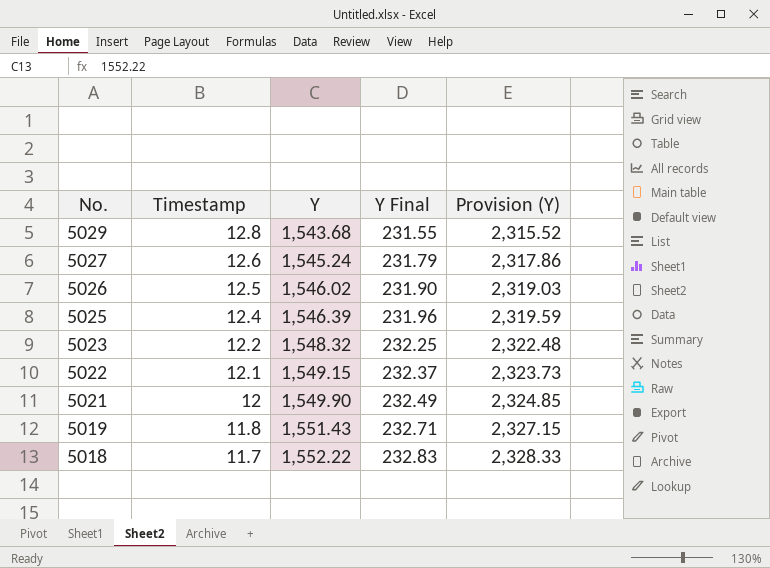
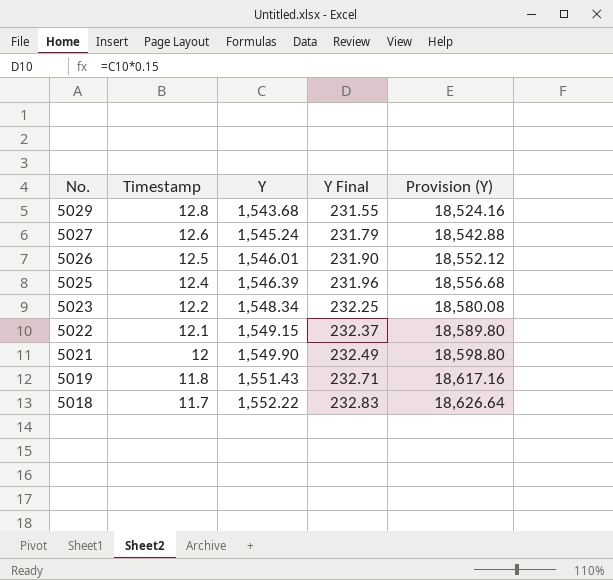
column Provision (Y) | formula: [Y] * 1.5 -> [Y] * 12
5026 | Y: 1,546.02 -> 1,546.01
5023 | Y: 1,548.32 -> 1,548.34

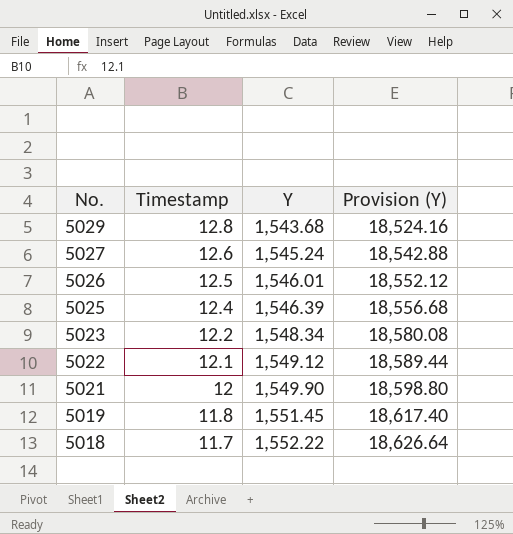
column Y Final | formula: [Y] * 0.15 -> none
5022 | Y: 1,549.15 -> 1,549.12
5022 | Provision (Y): 18,589.80 -> 18,589.44
5019 | Y: 1,551.43 -> 1,551.45
5019 | Provision (Y): 18,617.16 -> 18,617.40

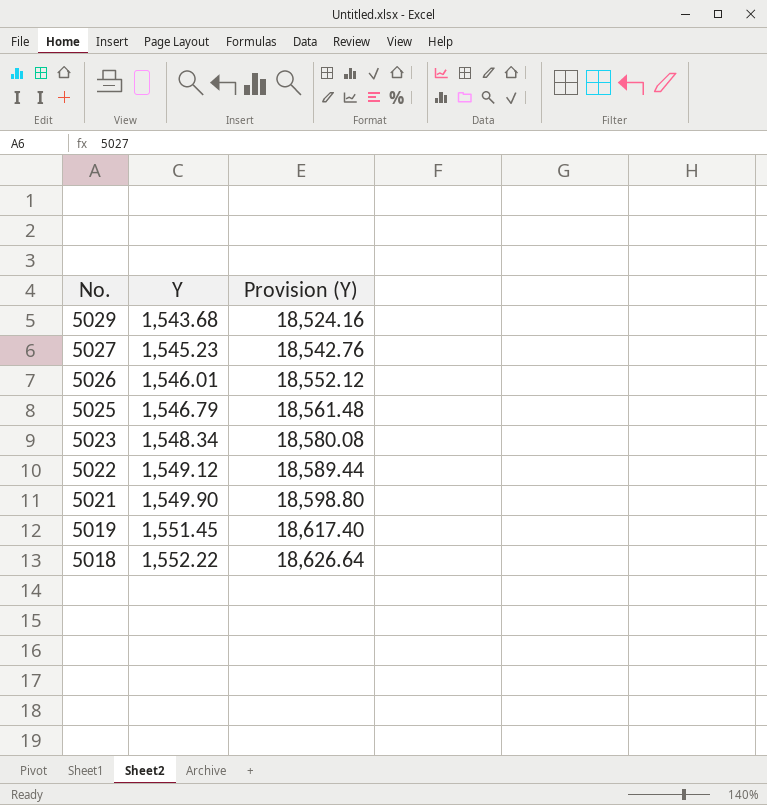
column Timestamp | position: 2 -> none
5027 | Y: 1,545.24 -> 1,545.23
5027 | Provision (Y): 18,542.88 -> 18,542.76
5025 | Y: 1,546.39 -> 1,546.79
5025 | Provision (Y): 18,556.68 -> 18,561.48

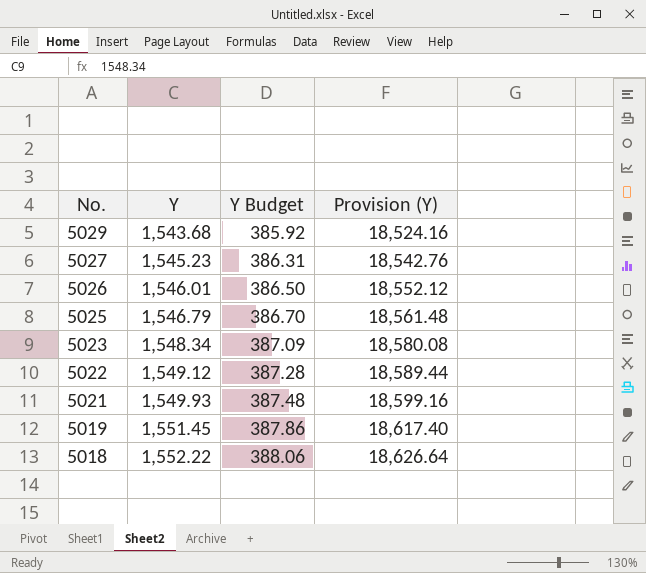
column Y Budget | formula: none -> [Y] * 0.25
5021 | Y: 1,549.90 -> 1,549.93
5021 | Provision (Y): 18,598.80 -> 18,599.16

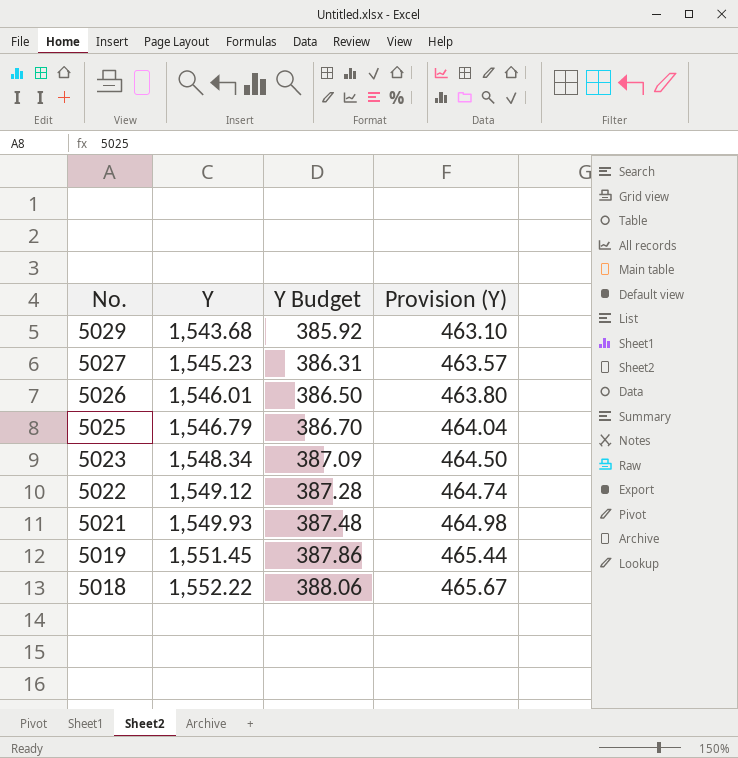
column Provision (Y) | formula: [Y] * 12 -> [Y] * 0.3

